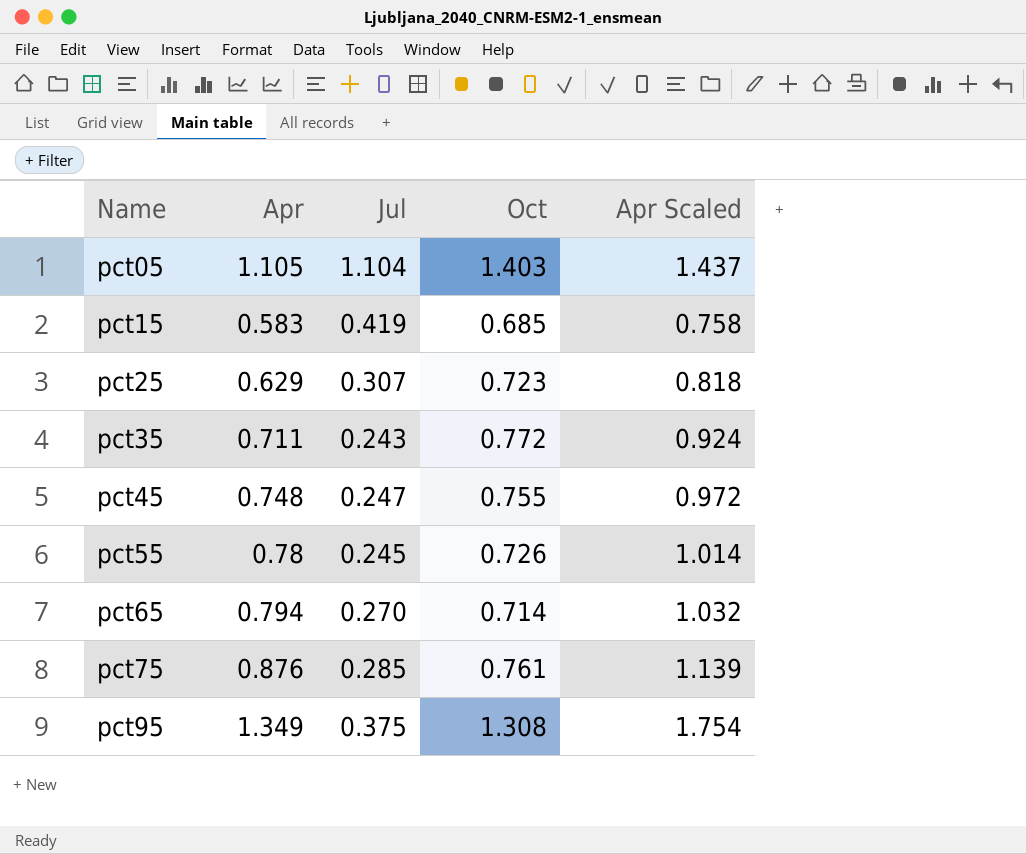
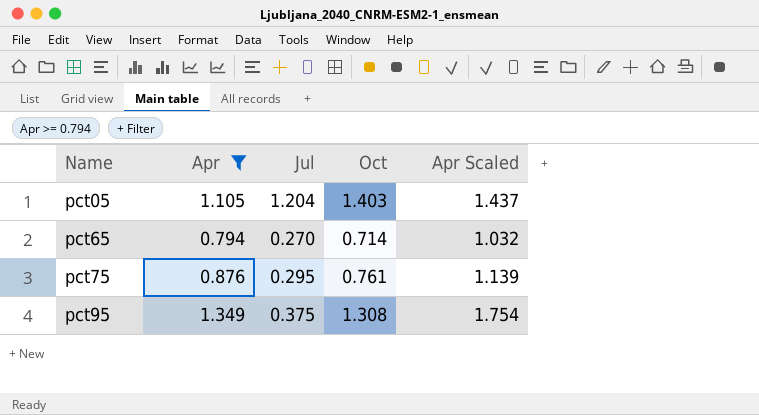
filter: none -> Apr >= 0.794
pct05 | Jul: 1.104 -> 1.204
pct75 | Jul: 0.285 -> 0.295

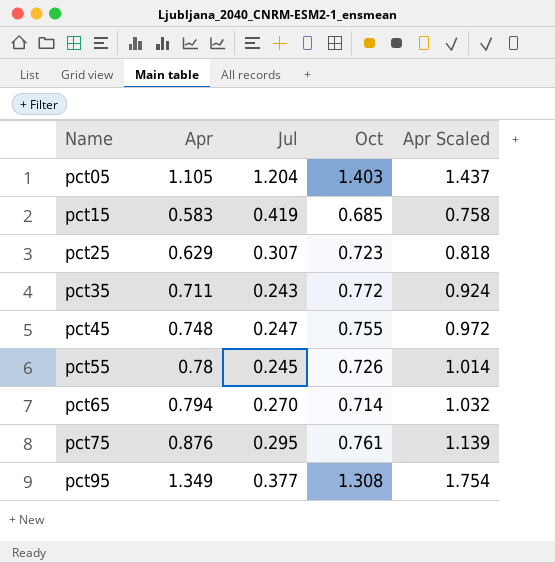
filter: Apr >= 0.794 -> none
pct95 | Jul: 0.375 -> 0.377

